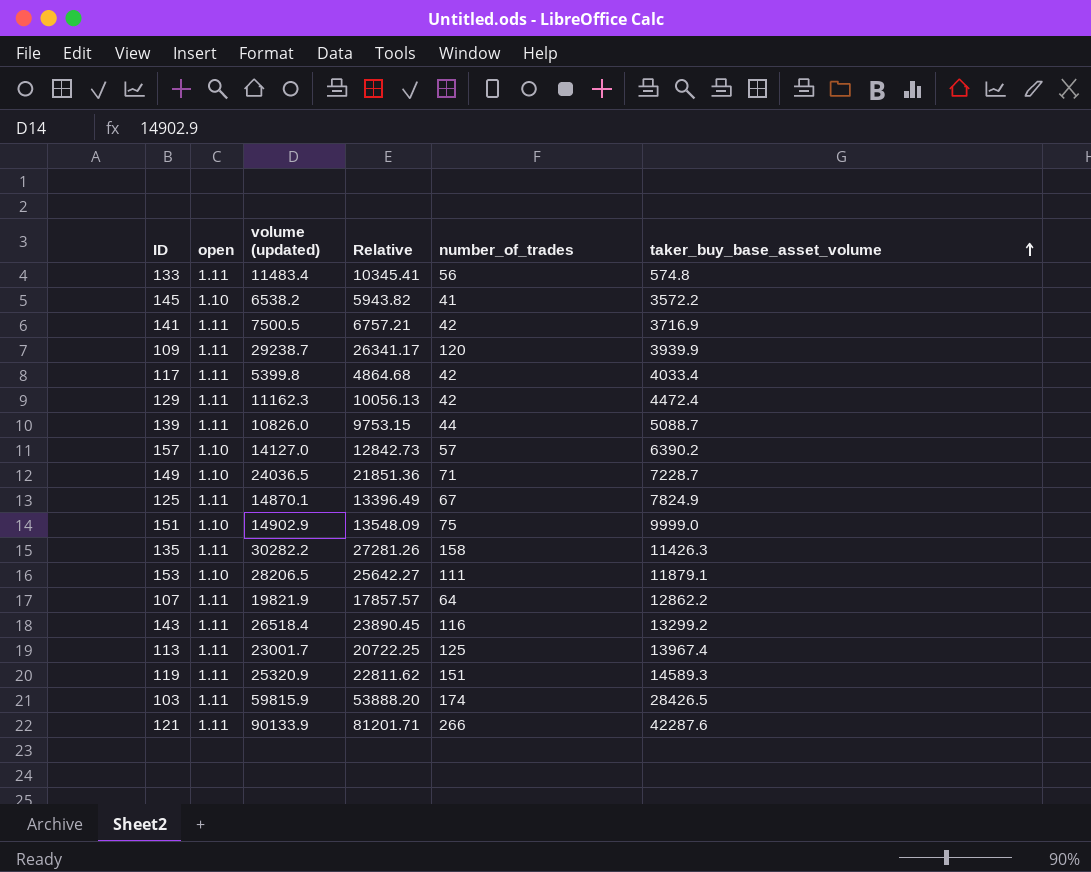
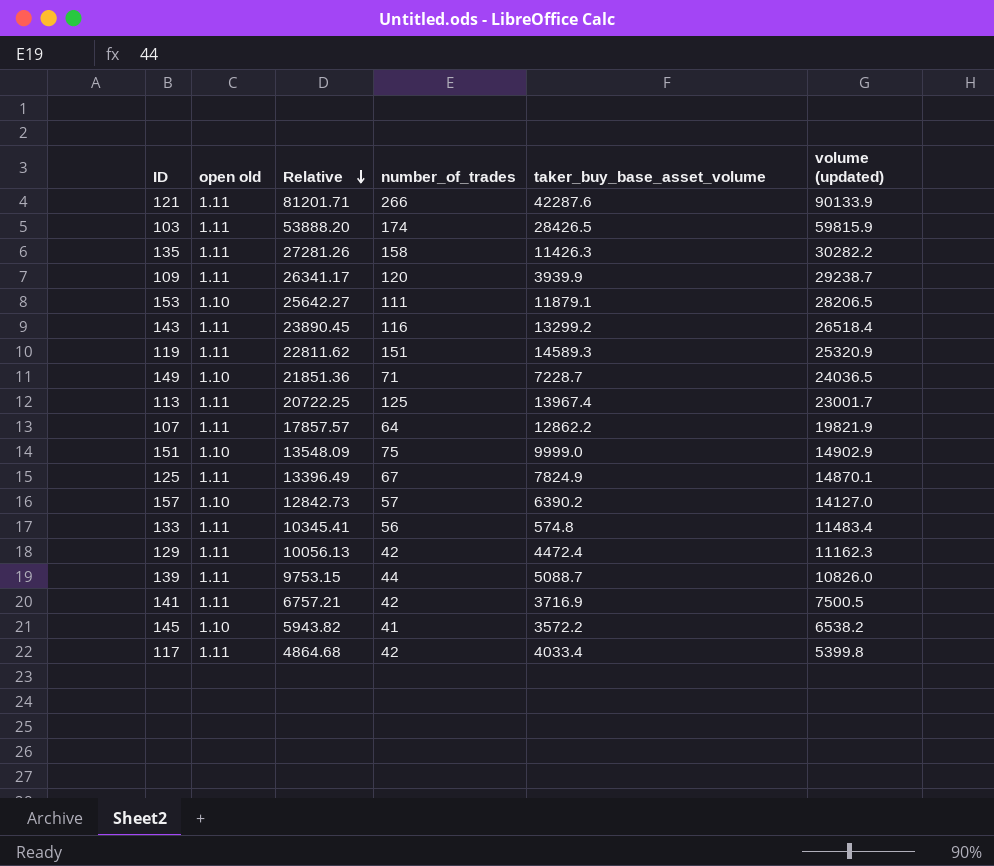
row order: taker_buy_base_asset_volume ascending -> Relative descending
column name: open -> open old
column volume (updated) | position: 3 -> 6

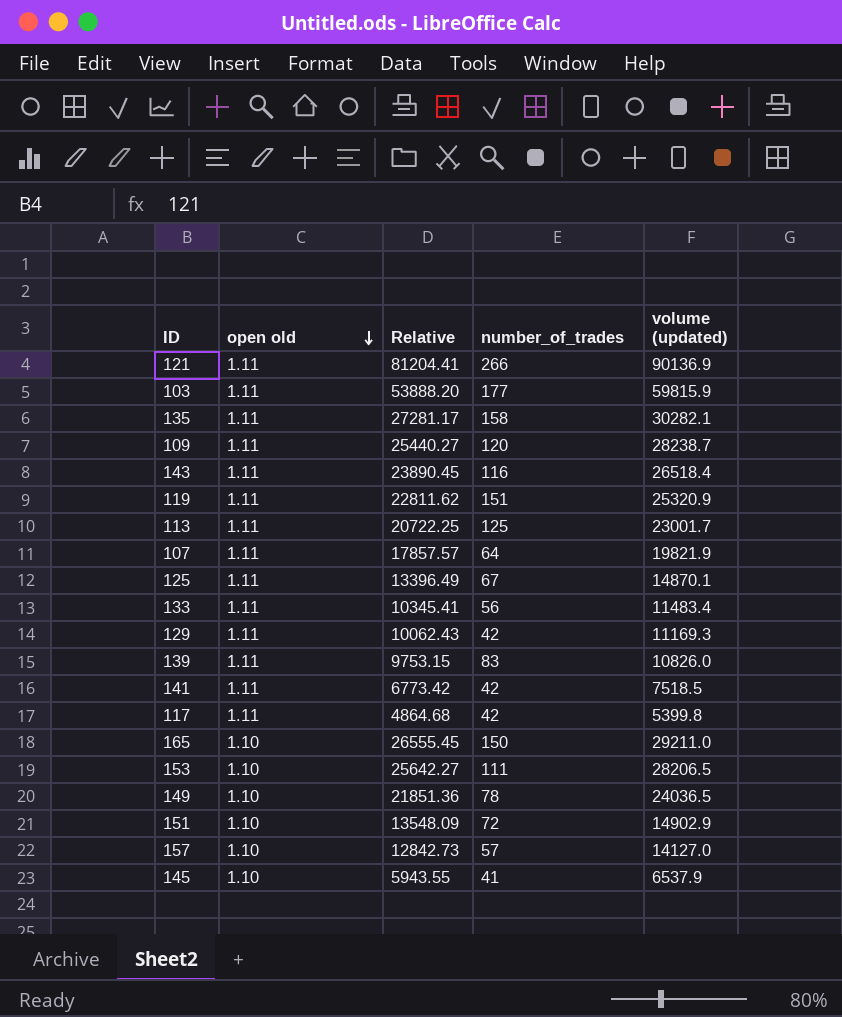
row order: Relative descending -> open old descending
column taker_buy_base_asset_volume | position: 5 -> none
121 | Relative: 81201.71 -> 81204.41
121 | volume (updated): 90133.9 -> 90136.9
103 | number_of_trades: 174 -> 177
135 | Relative: 27281.26 -> 27281.17
135 | volume (updated): 30282.2 -> 30282.1
109 | Relative: 26341.17 -> 25440.27
109 | volume (updated): 29238.7 -> 28238.7
129 | Relative: 10056.13 -> 10062.43
129 | volume (updated): 11162.3 -> 11169.3
139 | number_of_trades: 44 -> 83
141 | Relative: 6757.21 -> 6773.42
141 | volume (updated): 7500.5 -> 7518.5
row 165: none -> 1.10 | 26555.45 | 150 | 29211.0
149 | number_of_trades: 71 -> 78
151 | number_of_trades: 75 -> 72
145 | Relative: 5943.82 -> 5943.55
145 | volume (updated): 6538.2 -> 6537.9

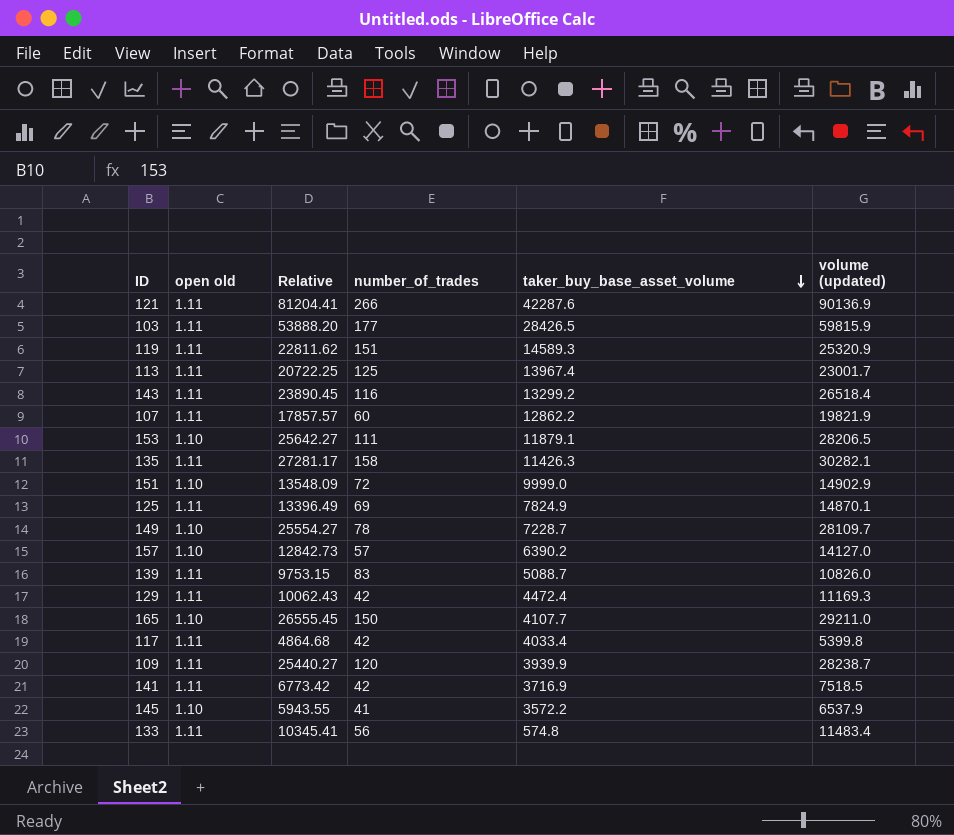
row order: open old descending -> taker_buy_base_asset_volume descending
column taker_buy_base_asset_volume | position: none -> 5
107 | number_of_trades: 64 -> 60
125 | number_of_trades: 67 -> 69
149 | Relative: 21851.36 -> 25554.27
149 | volume (updated): 24036.5 -> 28109.7

